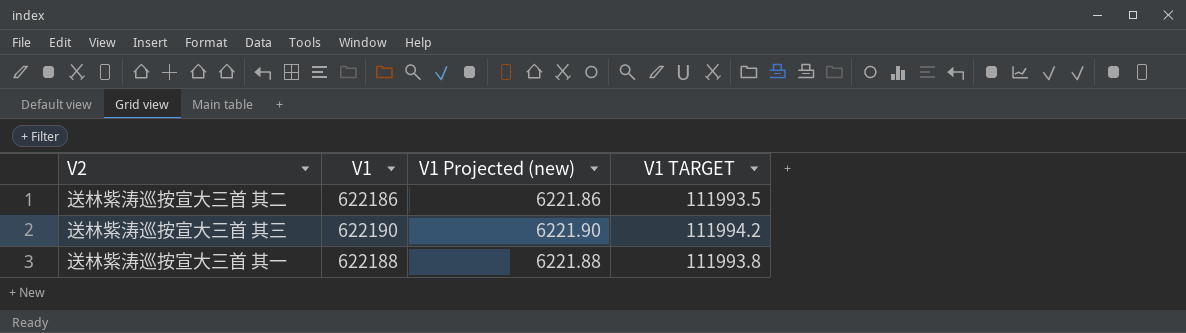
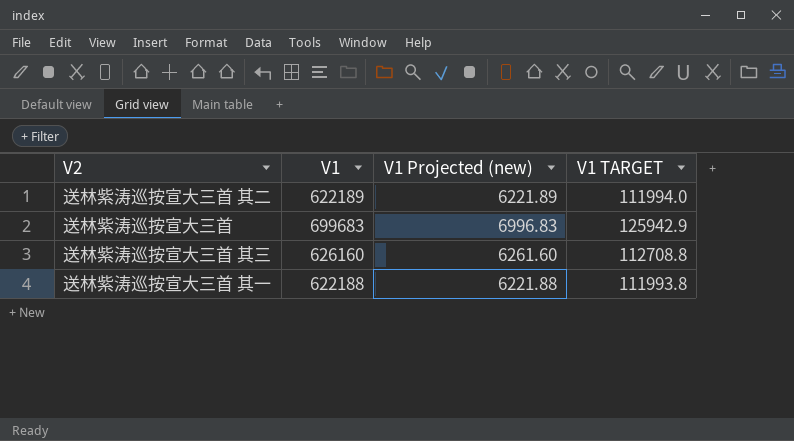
送林紫涛巡按宣大三首 其二 | V1: 622186 -> 622189
送林紫涛巡按宣大三首 其二 | V1 Projected (new): 6221.86 -> 6221.89
送林紫涛巡按宣大三首 其二 | V1 TARGET: 111993.5 -> 111994.0
row 送林紫涛巡按宣大三首: none -> 699683 | 6996.83 | 125942.9
送林紫涛巡按宣大三首 其三 | V1: 622190 -> 626160
送林紫涛巡按宣大三首 其三 | V1 Projected (new): 6221.90 -> 6261.60
送林紫涛巡按宣大三首 其三 | V1 TARGET: 111994.2 -> 112708.8

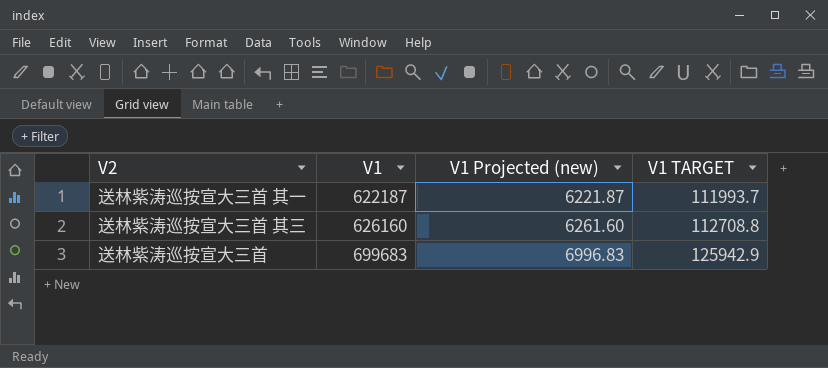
row order: none -> V1 ascending
row 送林紫涛巡按宣大三首 其二: 622189 | 6221.89 | 111994.0 -> none
送林紫涛巡按宣大三首 其一 | V1: 622188 -> 622187
送林紫涛巡按宣大三首 其一 | V1 Projected (new): 6221.88 -> 6221.87
送林紫涛巡按宣大三首 其一 | V1 TARGET: 111993.8 -> 111993.7

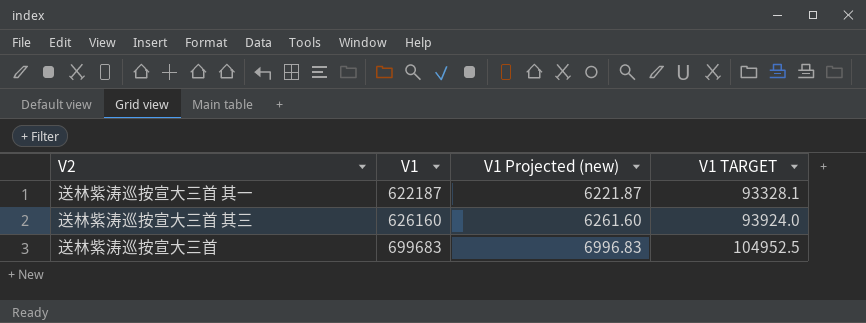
column V1 TARGET | formula: [V1] * 0.18 -> [V1] * 0.15

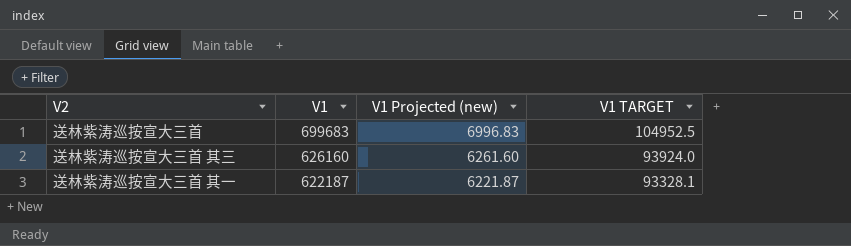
row order: V1 ascending -> V1 descending

